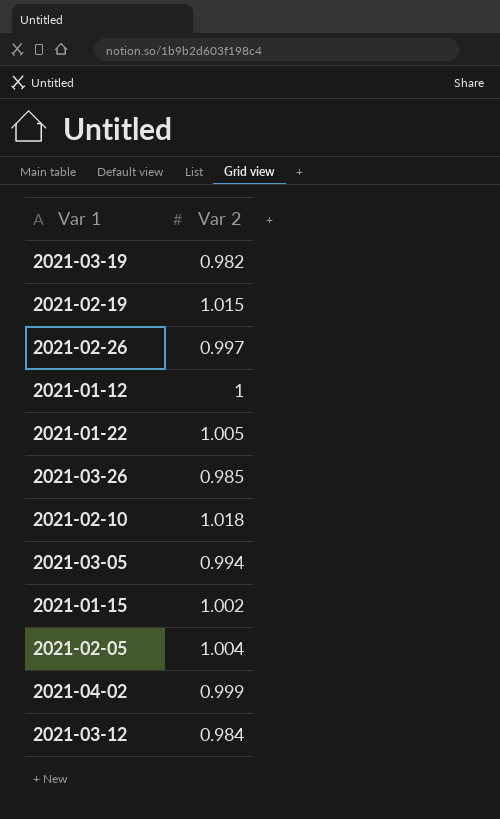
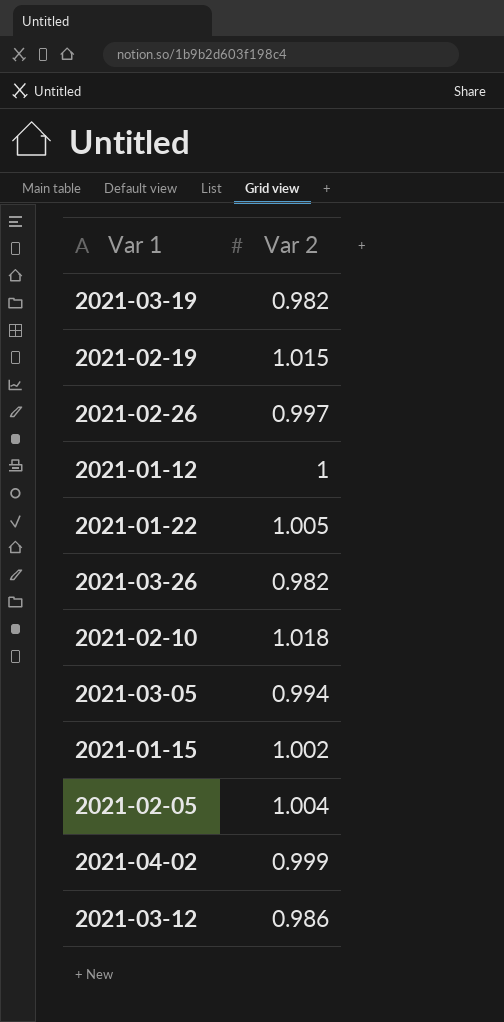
2021-03-26 | Var 2: 0.985 -> 0.982
2021-03-12 | Var 2: 0.984 -> 0.986

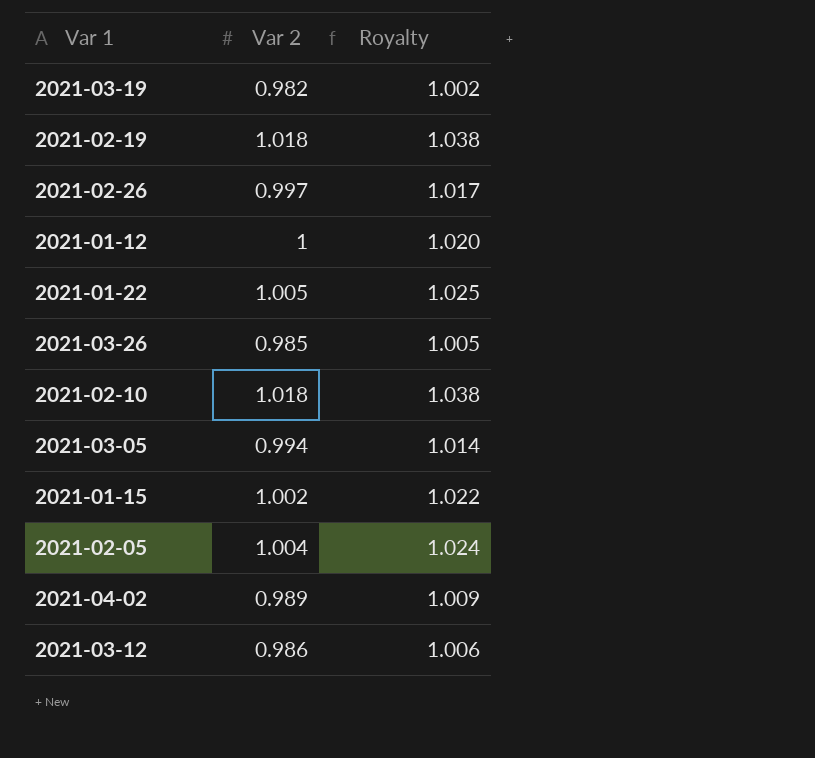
column Royalty | formula: none -> [Var 2] * 1.02
2021-02-19 | Var 2: 1.015 -> 1.018
2021-03-26 | Var 2: 0.982 -> 0.985
2021-04-02 | Var 2: 0.999 -> 0.989

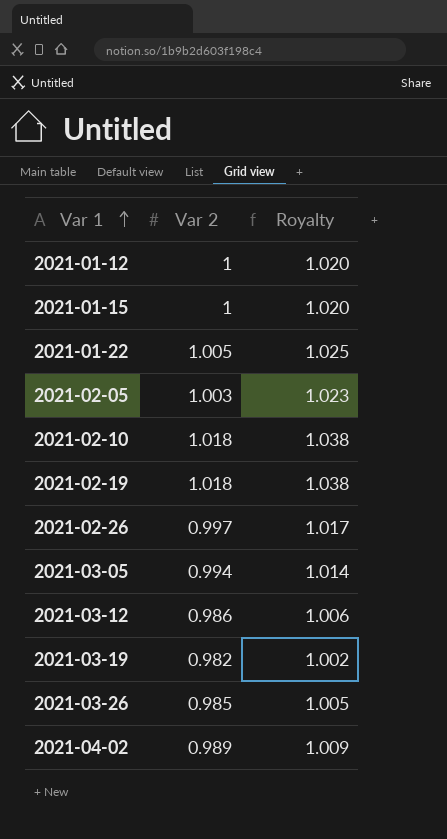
row order: none -> Var 1 ascending
2021-01-15 | Var 2: 1.002 -> 1
2021-01-15 | Royalty: 1.022 -> 1.020
2021-02-05 | Var 2: 1.004 -> 1.003
2021-02-05 | Royalty: 1.024 -> 1.023

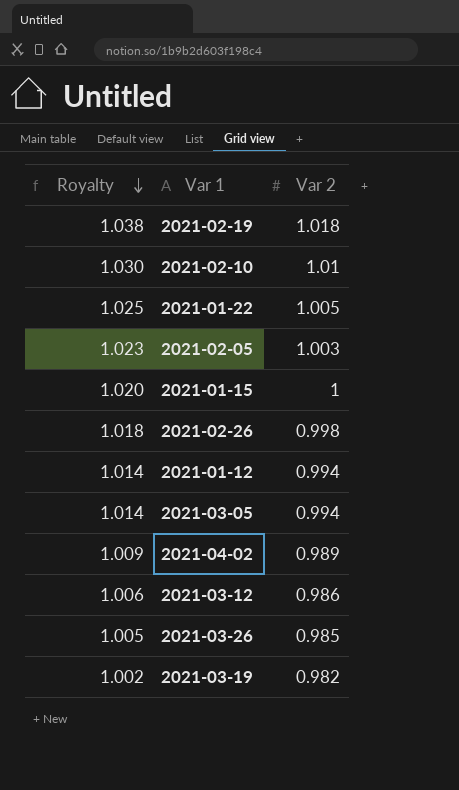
row order: Var 1 ascending -> Royalty descending
column Royalty | position: 3 -> 1
2021-02-10 | Royalty: 1.038 -> 1.030
2021-02-10 | Var 2: 1.018 -> 1.01
2021-02-26 | Royalty: 1.017 -> 1.018
2021-02-26 | Var 2: 0.997 -> 0.998
2021-01-12 | Royalty: 1.020 -> 1.014
2021-01-12 | Var 2: 1 -> 0.994

